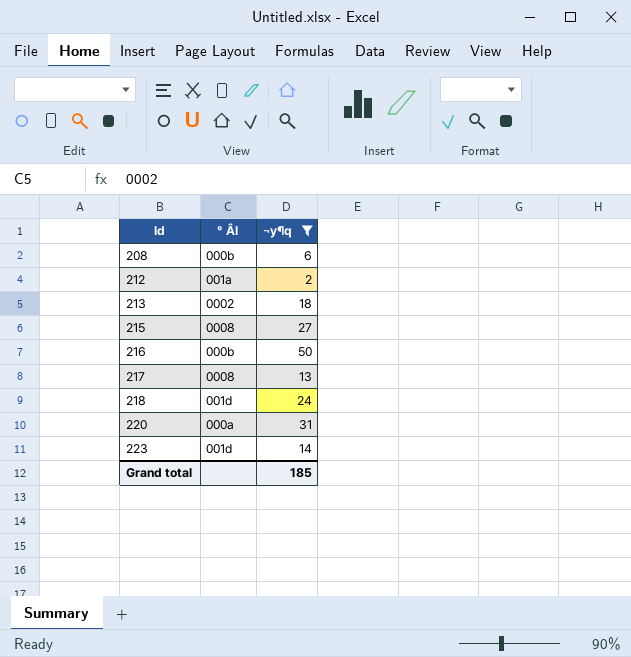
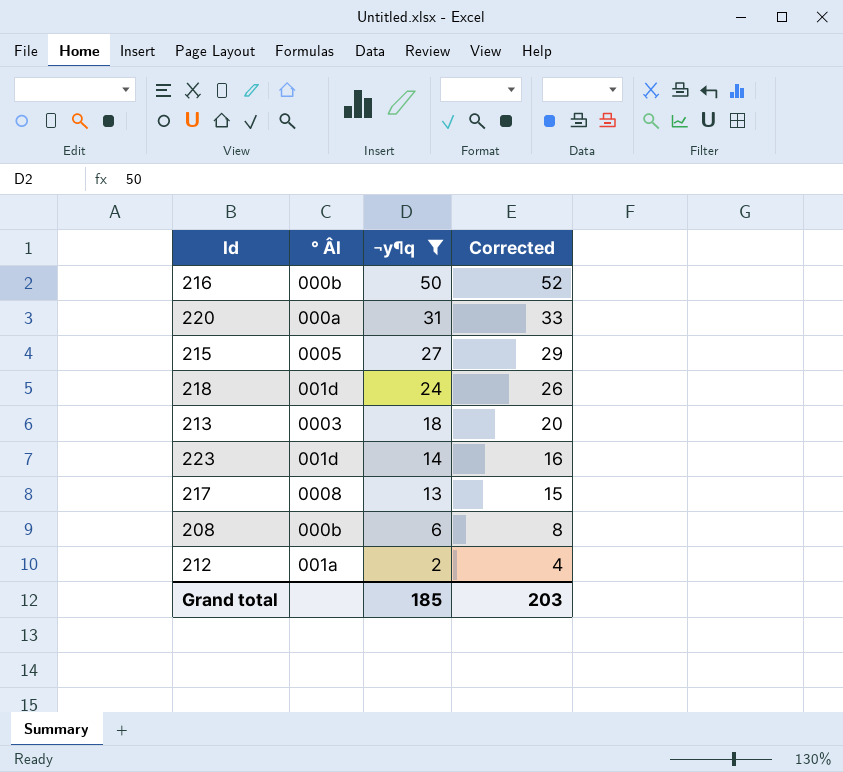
row order: Id ascending -> ¬y¶q descending
column Corrected | formula: none -> [¬y¶q] + 2
215 | ° ÂI: 0008 -> 0005
213 | ° ÂI: 0002 -> 0003

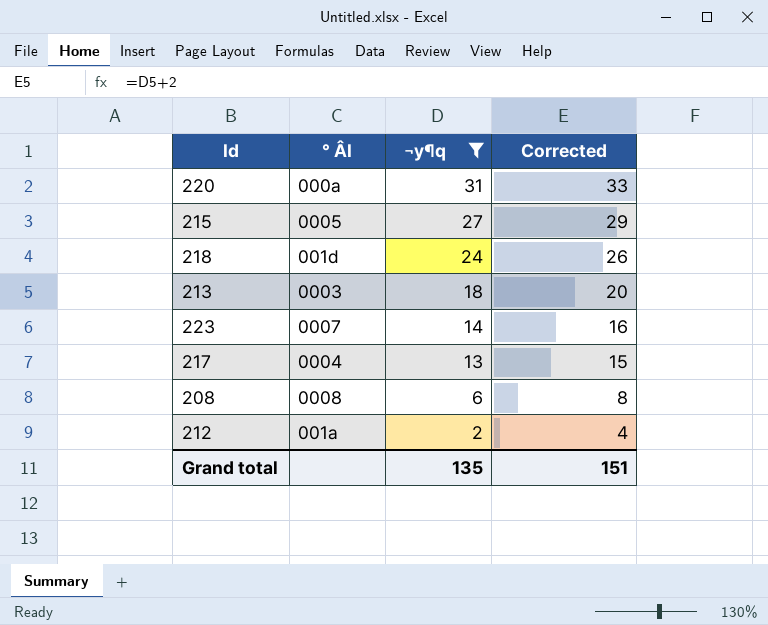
row 216: 000b | 50 | 52 -> none
223 | ° ÂI: 001d -> 0007
217 | ° ÂI: 0008 -> 0004
208 | ° ÂI: 000b -> 0008
Grand total | ¬y¶q: 185 -> 135
Grand total | Corrected: 203 -> 151

